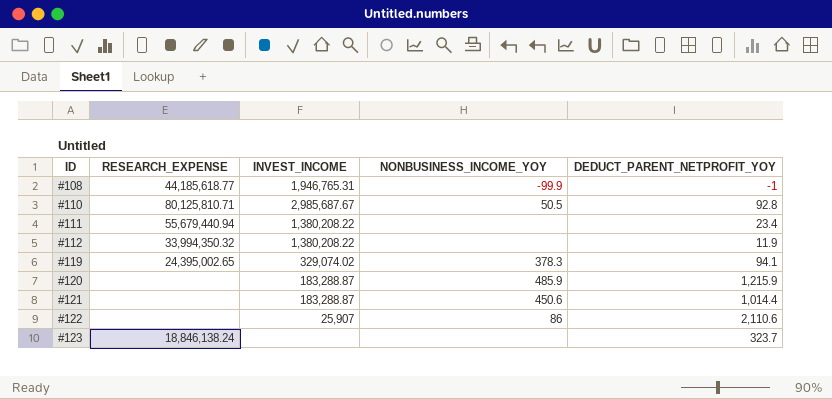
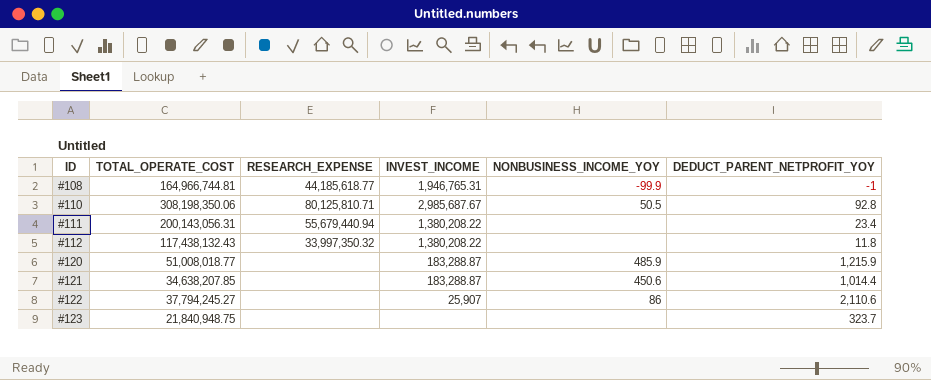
column TOTAL_OPERATE_COST | position: none -> 2
row #119: 24,395,002.65 | 329,074.02 | 378.3 | 94.1 -> none
#112 | RESEARCH_EXPENSE: 33,994,350.32 -> 33,997,350.32
#112 | DEDUCT_PARENT_NETPROFIT_YOY: 11.9 -> 11.8
#123 | RESEARCH_EXPENSE: 18,846,138.24 -> none

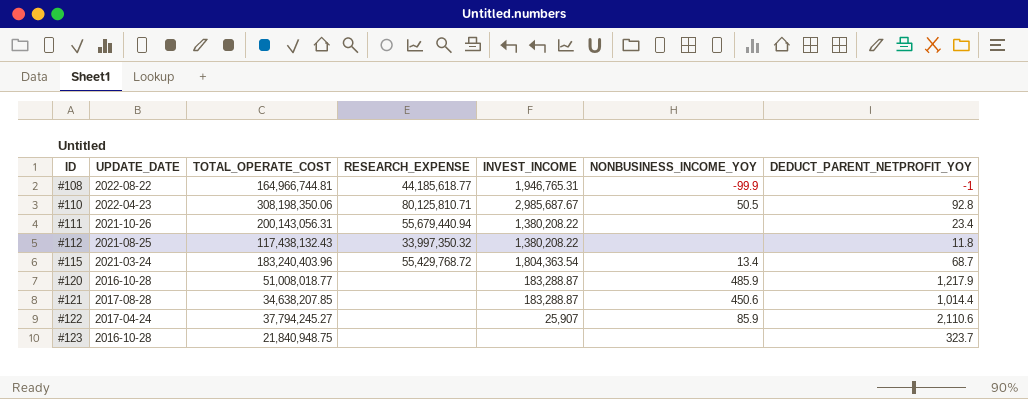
column UPDATE_DATE | position: none -> 2
row #115: none -> 2021-03-24 | 183,240,403.96 | 55,429,768.72 | 1,804,363.54 | 13.4 | 68.7
#120 | DEDUCT_PARENT_NETPROFIT_YOY: 1,215.9 -> 1,217.9
#122 | NONBUSINESS_INCOME_YOY: 86 -> 85.9

